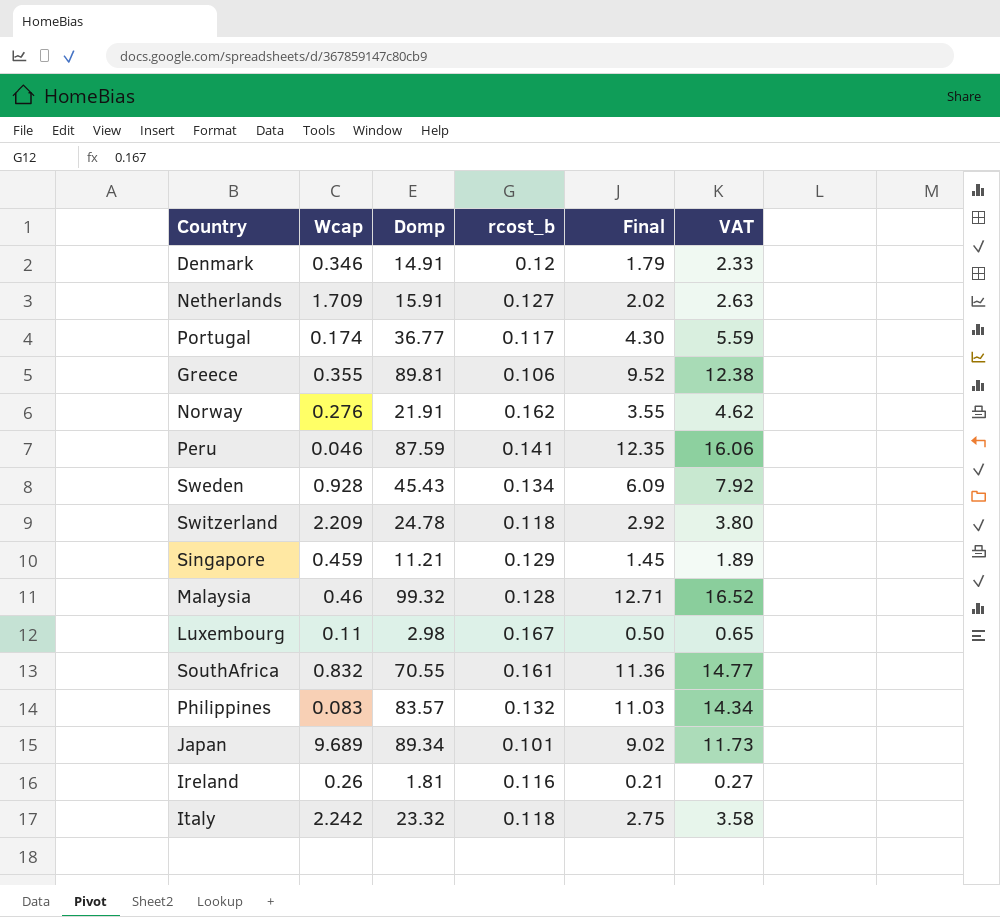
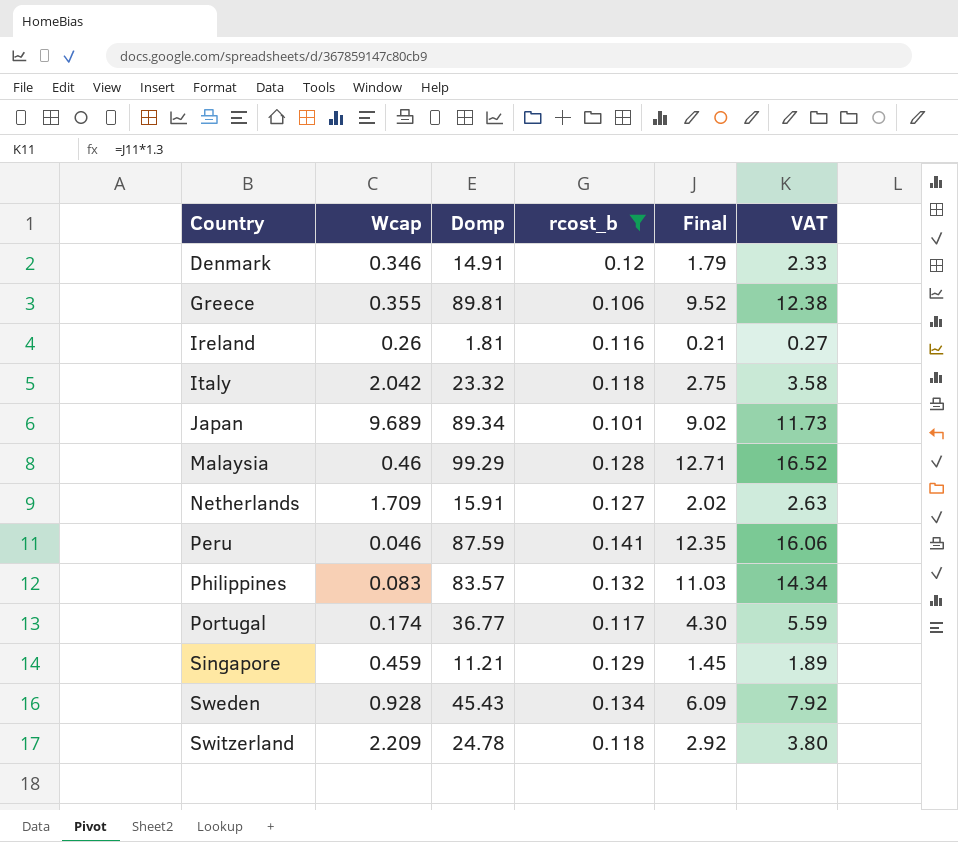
filter: none -> rcost_b <= 0.141
row order: none -> Country ascending
Italy | Wcap: 2.242 -> 2.042
Malaysia | Domp: 99.32 -> 99.29

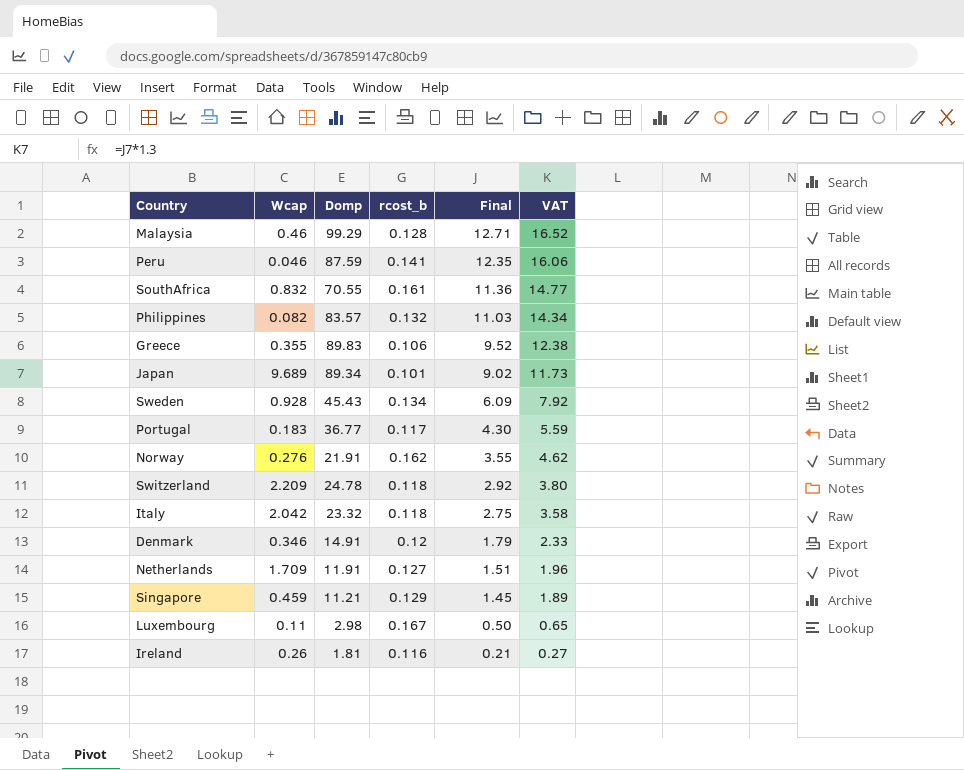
filter: rcost_b <= 0.141 -> none
row order: Country ascending -> Final descending
Philippines | Wcap: 0.083 -> 0.082
Greece | Domp: 89.81 -> 89.83
Portugal | Wcap: 0.174 -> 0.183
Netherlands | Domp: 15.91 -> 11.91
Netherlands | Final: 2.02 -> 1.51
Netherlands | VAT: 2.63 -> 1.96

